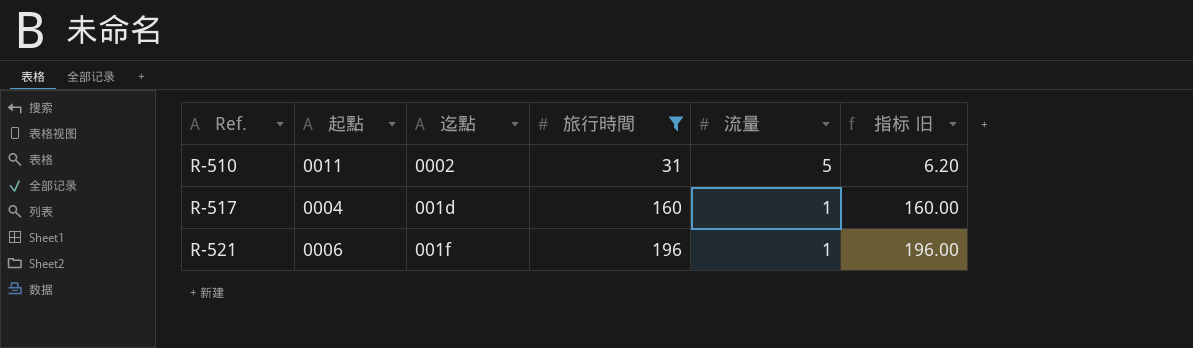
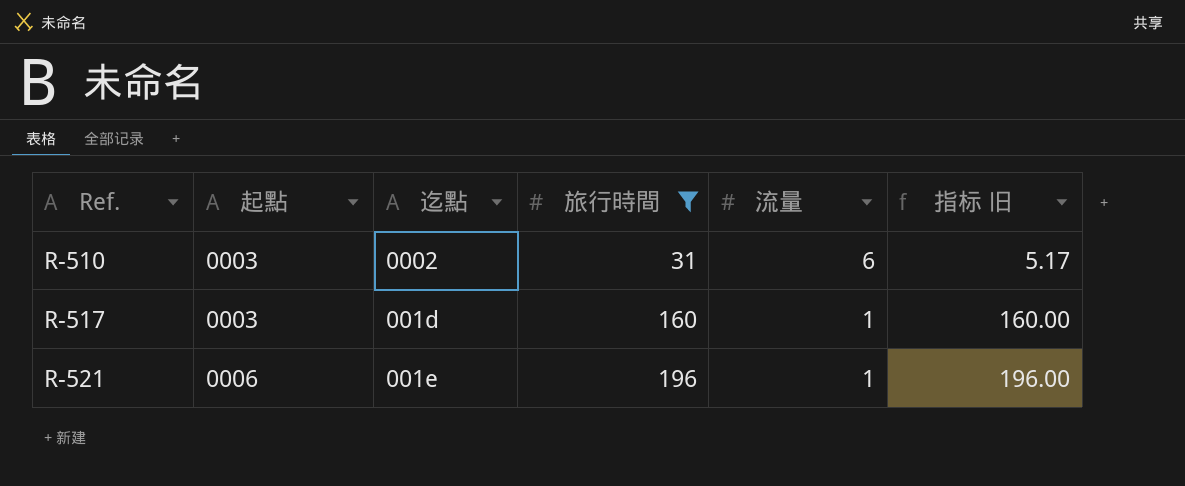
R-510 | 起點: 0011 -> 0003
R-510 | 流量: 5 -> 6
R-510 | 指标 旧: 6.20 -> 5.17
R-517 | 起點: 0004 -> 0003
R-521 | 迄點: 001f -> 001e

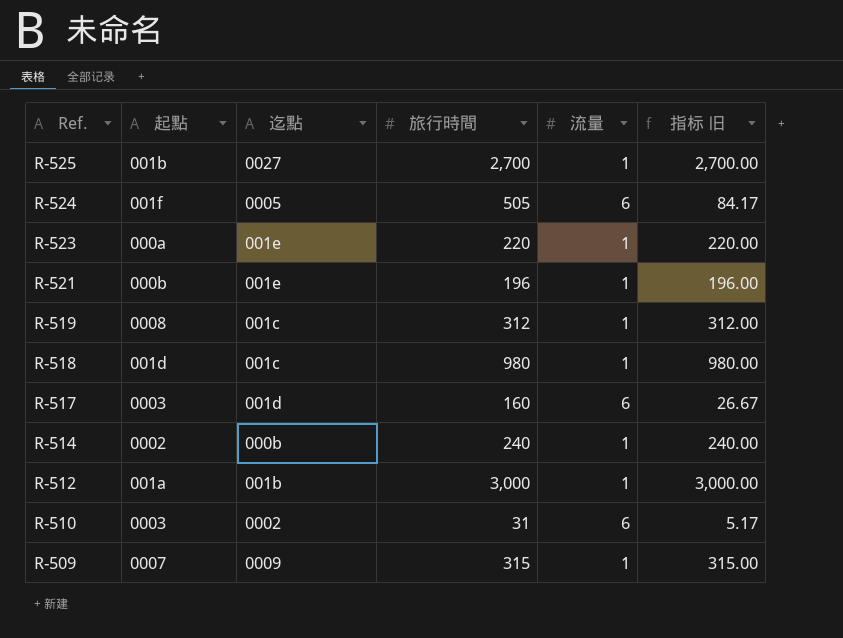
filter: 旅行時間 <= 196 -> none
row order: Ref. ascending -> Ref. descending
R-521 | 起點: 0006 -> 000b
R-517 | 流量: 1 -> 6
R-517 | 指标 旧: 160.00 -> 26.67

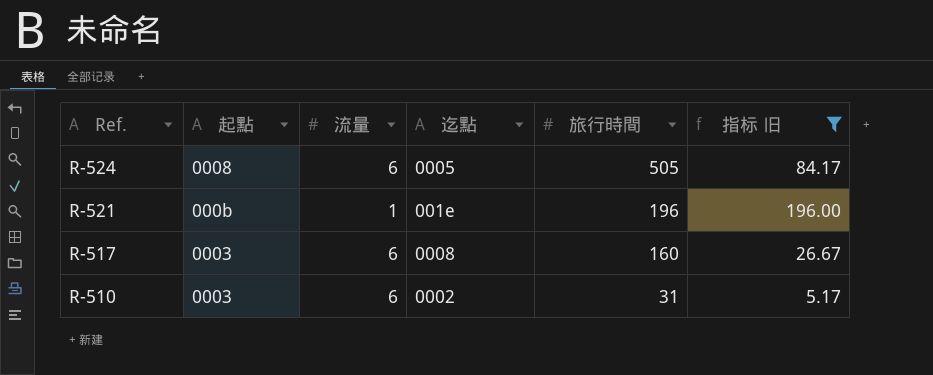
filter: none -> 指标 旧 <= 196.00
column 流量 | position: 5 -> 3
R-524 | 起點: 001f -> 0008
R-517 | 迄點: 001d -> 0008

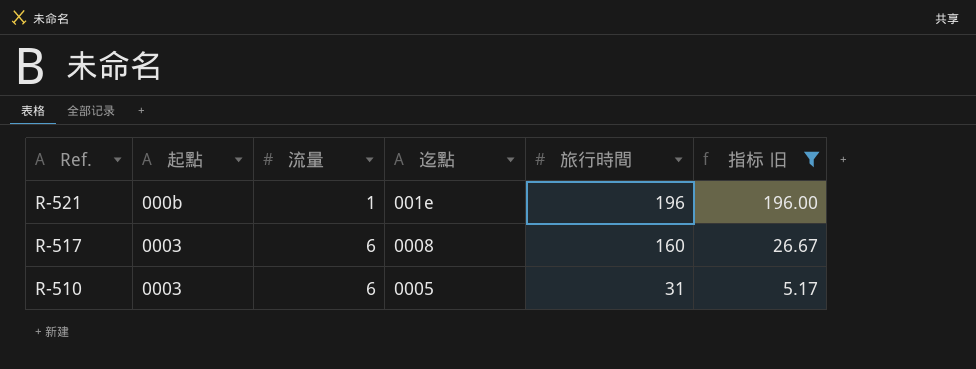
row R-524: 0008 | 6 | 0005 | 505 | 84.17 -> none
R-510 | 迄點: 0002 -> 0005

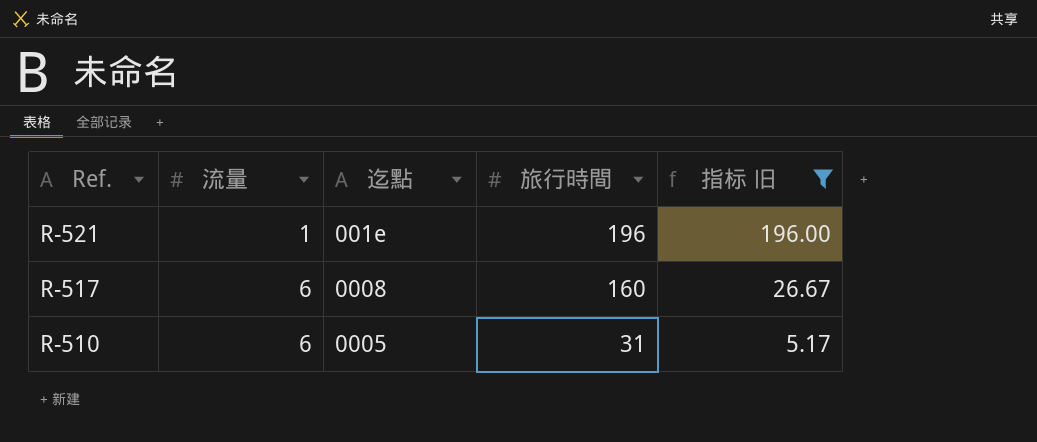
column 起點 | position: 2 -> none

